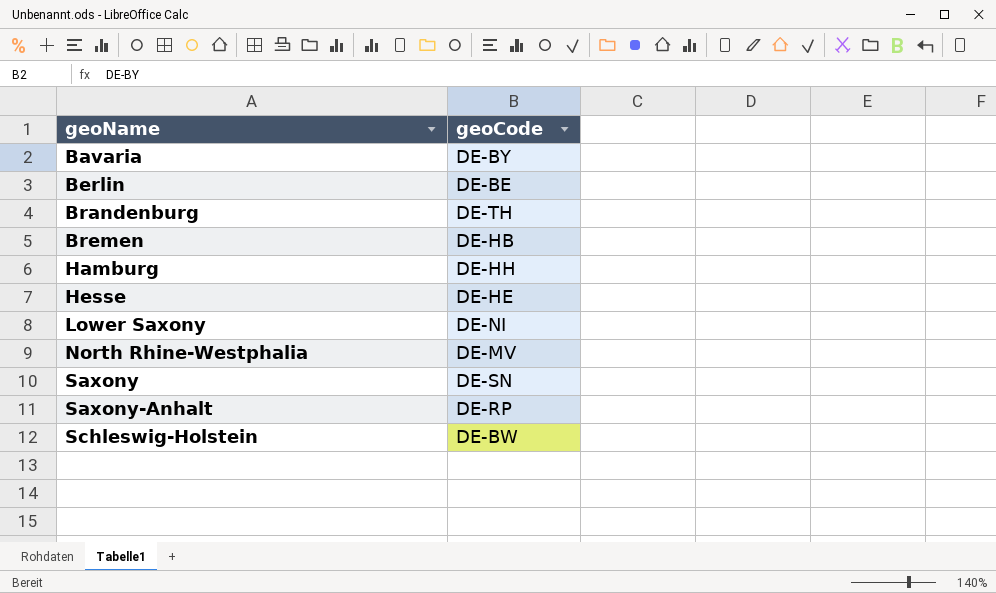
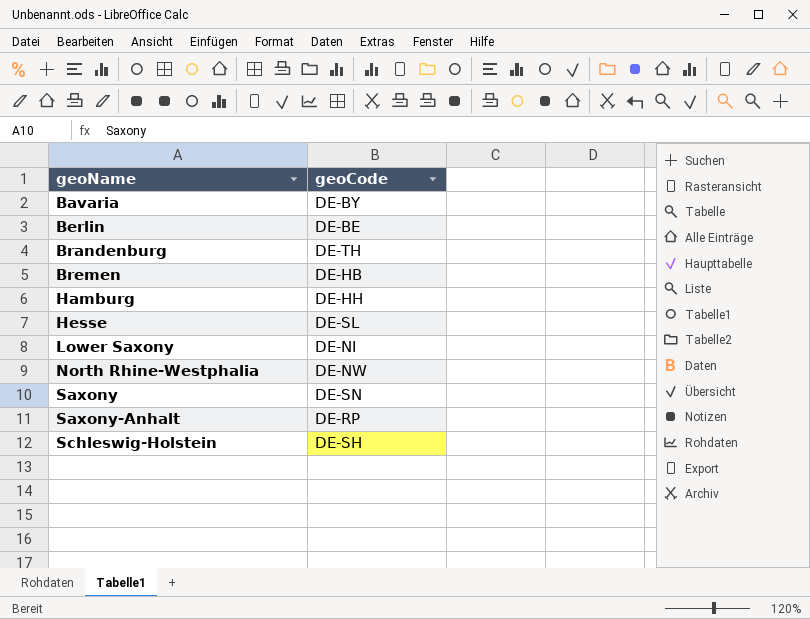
Hesse | geoCode: DE-HE -> DE-SL
North Rhine-Westphalia | geoCode: DE-MV -> DE-NW
Schleswig-Holstein | geoCode: DE-BW -> DE-SH

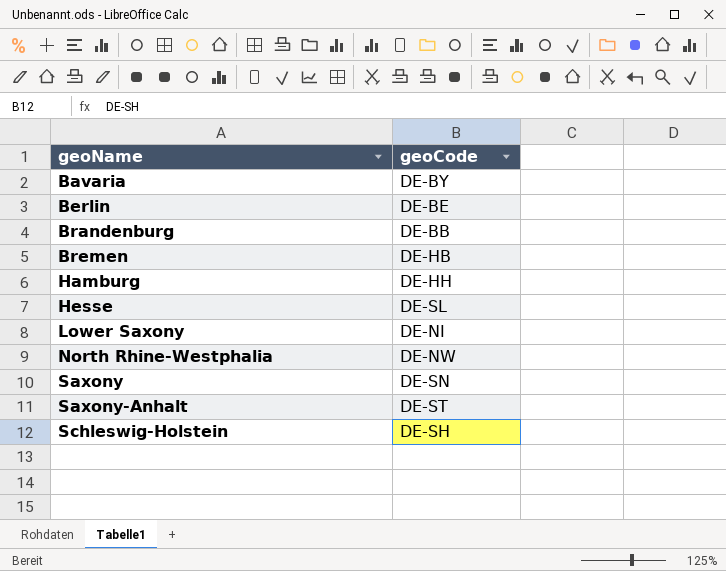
Brandenburg | geoCode: DE-TH -> DE-BB
Saxony-Anhalt | geoCode: DE-RP -> DE-ST

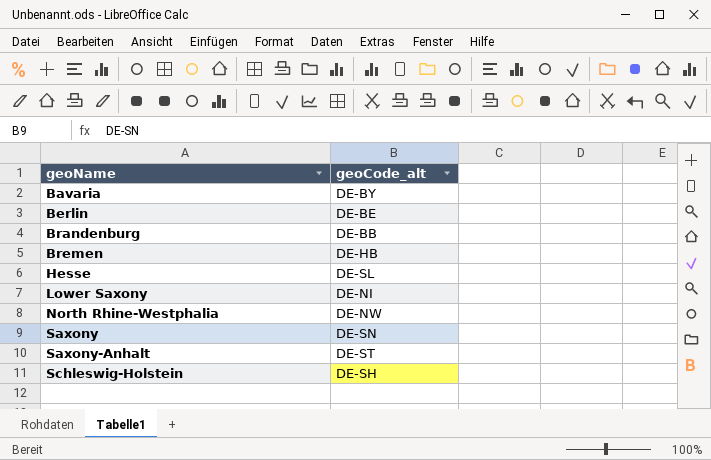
column name: geoCode -> geoCode_alt
row Hamburg: DE-HH -> none

